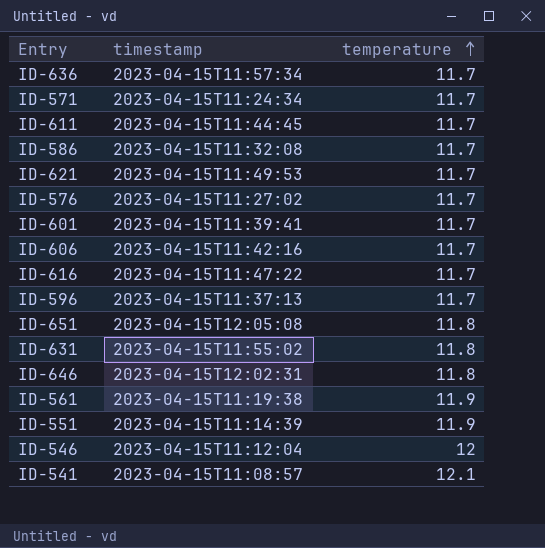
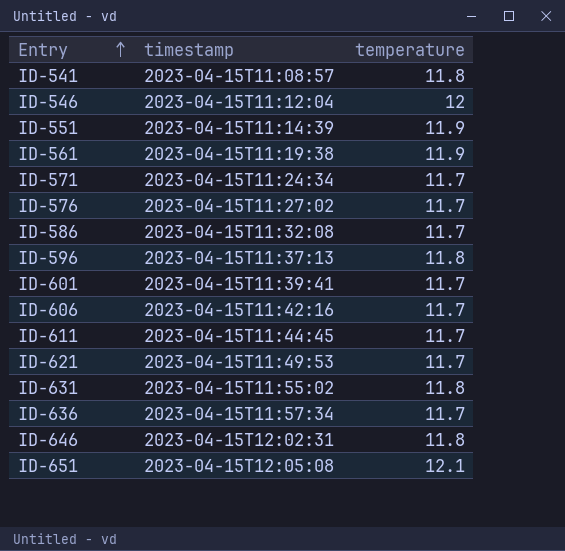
row order: temperature ascending -> Entry ascending
row ID-616: 2023-04-15T11:47:22 | 11.7 -> none
ID-541 | temperature: 12.1 -> 11.8
ID-596 | temperature: 11.7 -> 11.8
ID-651 | temperature: 11.8 -> 12.1

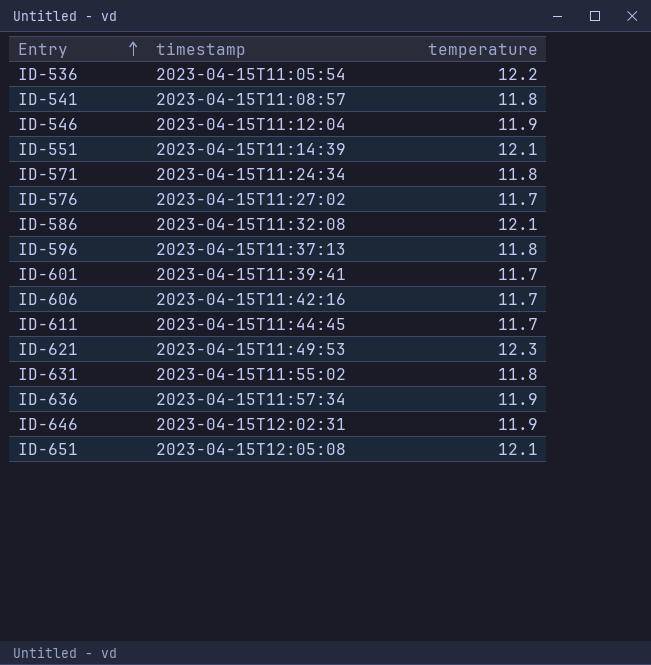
row ID-561: 2023-04-15T11:19:38 | 11.9 -> none
row ID-536: none -> 2023-04-15T11:05:54 | 12.2
ID-546 | temperature: 12 -> 11.9
ID-551 | temperature: 11.9 -> 12.1
ID-571 | temperature: 11.7 -> 11.8
ID-586 | temperature: 11.7 -> 12.1
ID-621 | temperature: 11.7 -> 12.3
ID-636 | temperature: 11.7 -> 11.9
ID-646 | temperature: 11.8 -> 11.9

